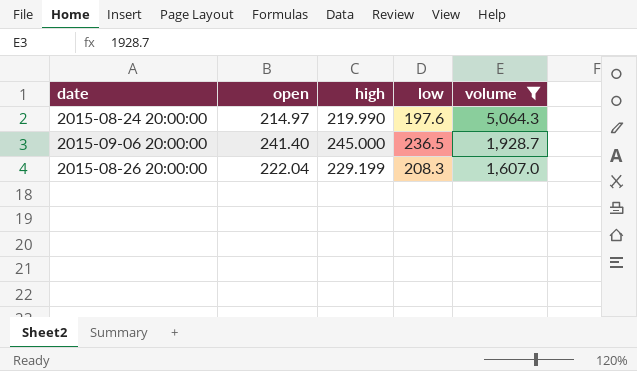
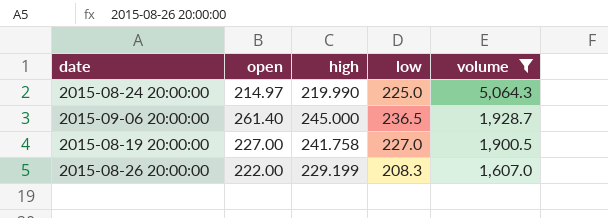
2015-08-24 20:00:00 | low: 197.6 -> 225.0
2015-09-06 20:00:00 | open: 241.40 -> 261.40
row 2015-08-19 20:00:00: none -> 227.00 | 241.758 | 227.0 | 1,900.5
2015-08-26 20:00:00 | open: 222.04 -> 222.00

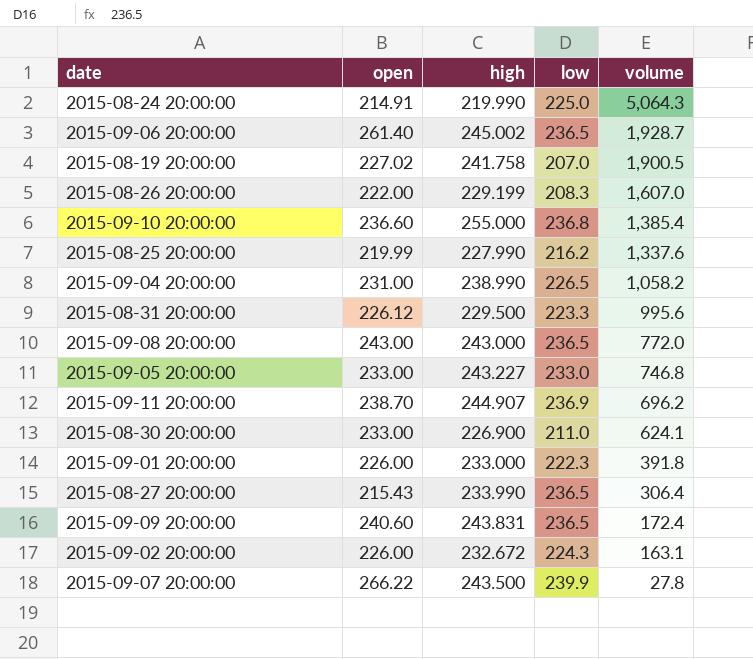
filter: volume >= 1,607.0 -> none
2015-08-24 20:00:00 | open: 214.97 -> 214.91
2015-09-06 20:00:00 | high: 245.000 -> 245.002
2015-08-19 20:00:00 | open: 227.00 -> 227.02
2015-08-19 20:00:00 | low: 227.0 -> 207.0

